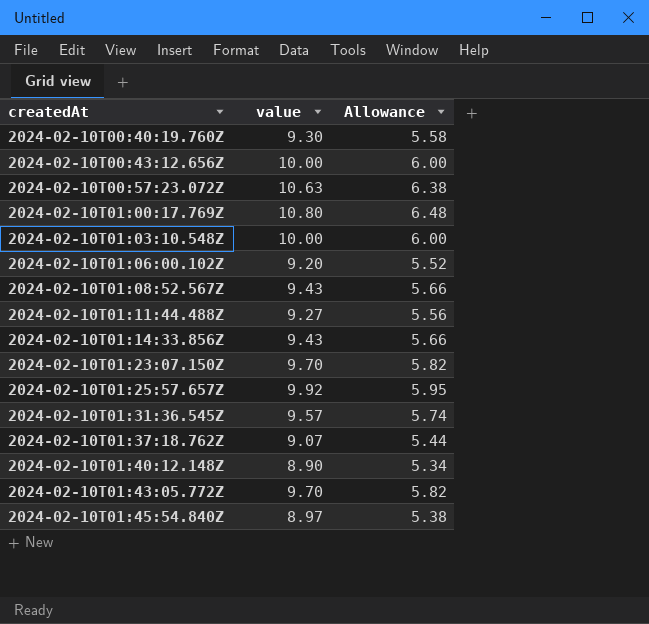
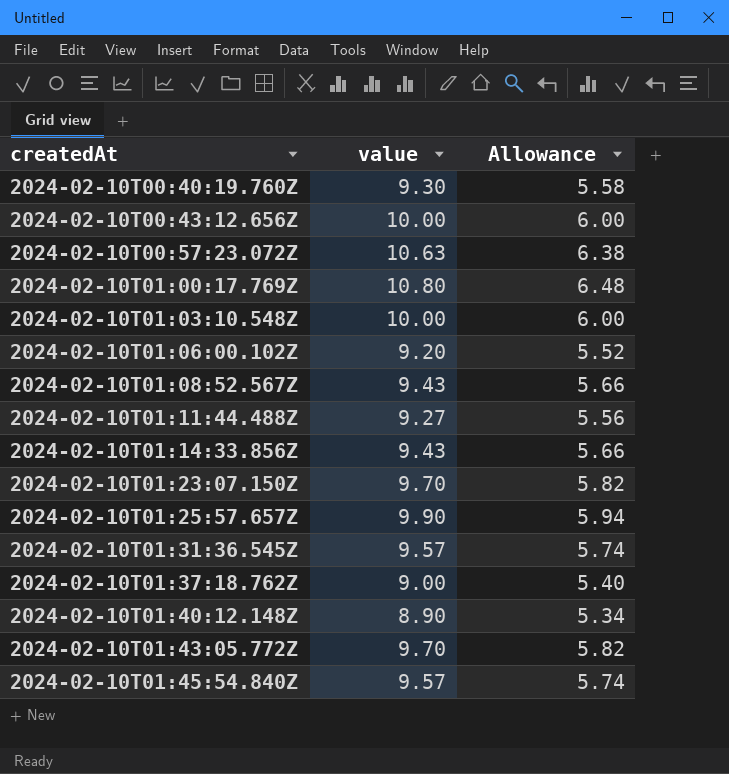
2024-02-10T01:25:57.657Z | value: 9.92 -> 9.90
2024-02-10T01:25:57.657Z | Allowance: 5.95 -> 5.94
2024-02-10T01:37:18.762Z | value: 9.07 -> 9.00
2024-02-10T01:37:18.762Z | Allowance: 5.44 -> 5.40
2024-02-10T01:45:54.840Z | value: 8.97 -> 9.57
2024-02-10T01:45:54.840Z | Allowance: 5.38 -> 5.74

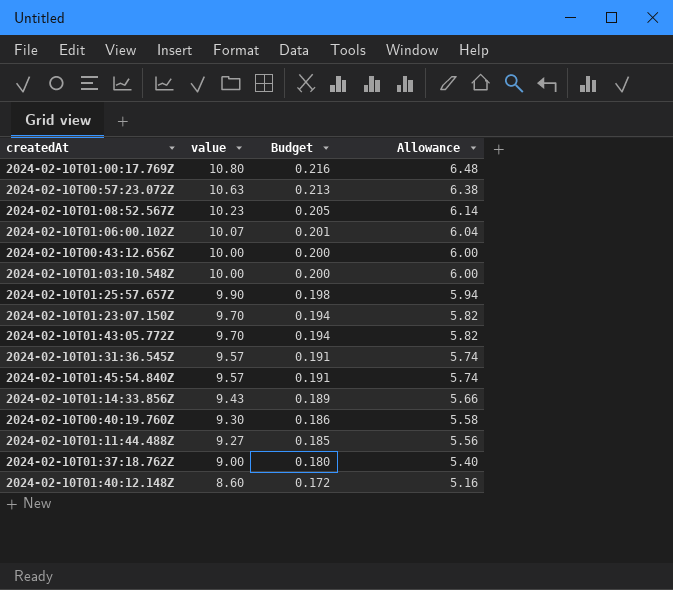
row order: createdAt ascending -> value descending
column Budget | formula: none -> [value] * 0.02
2024-02-10T01:08:52.567Z | value: 9.43 -> 10.23
2024-02-10T01:08:52.567Z | Allowance: 5.66 -> 6.14
2024-02-10T01:06:00.102Z | value: 9.20 -> 10.07
2024-02-10T01:06:00.102Z | Allowance: 5.52 -> 6.04
2024-02-10T01:40:12.148Z | value: 8.90 -> 8.60
2024-02-10T01:40:12.148Z | Allowance: 5.34 -> 5.16

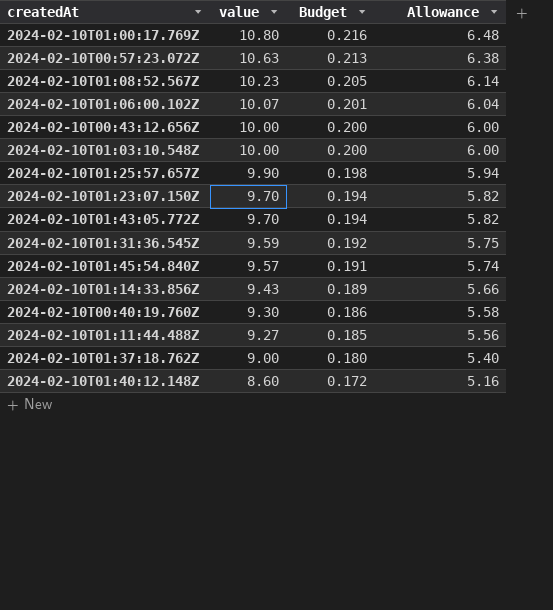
2024-02-10T01:31:36.545Z | value: 9.57 -> 9.59
2024-02-10T01:31:36.545Z | Budget: 0.191 -> 0.192
2024-02-10T01:31:36.545Z | Allowance: 5.74 -> 5.75

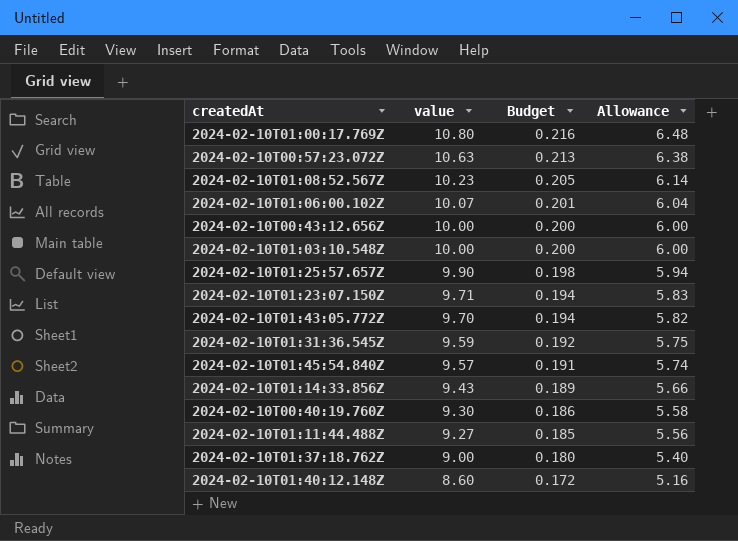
2024-02-10T01:23:07.150Z | value: 9.70 -> 9.71
2024-02-10T01:23:07.150Z | Allowance: 5.82 -> 5.83

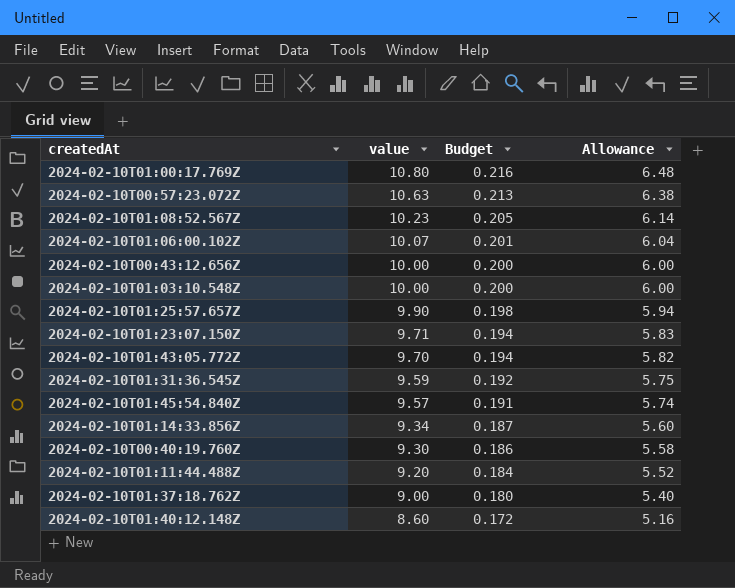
2024-02-10T01:14:33.856Z | value: 9.43 -> 9.34
2024-02-10T01:14:33.856Z | Budget: 0.189 -> 0.187
2024-02-10T01:14:33.856Z | Allowance: 5.66 -> 5.60
2024-02-10T01:11:44.488Z | value: 9.27 -> 9.20
2024-02-10T01:11:44.488Z | Budget: 0.185 -> 0.184
2024-02-10T01:11:44.488Z | Allowance: 5.56 -> 5.52

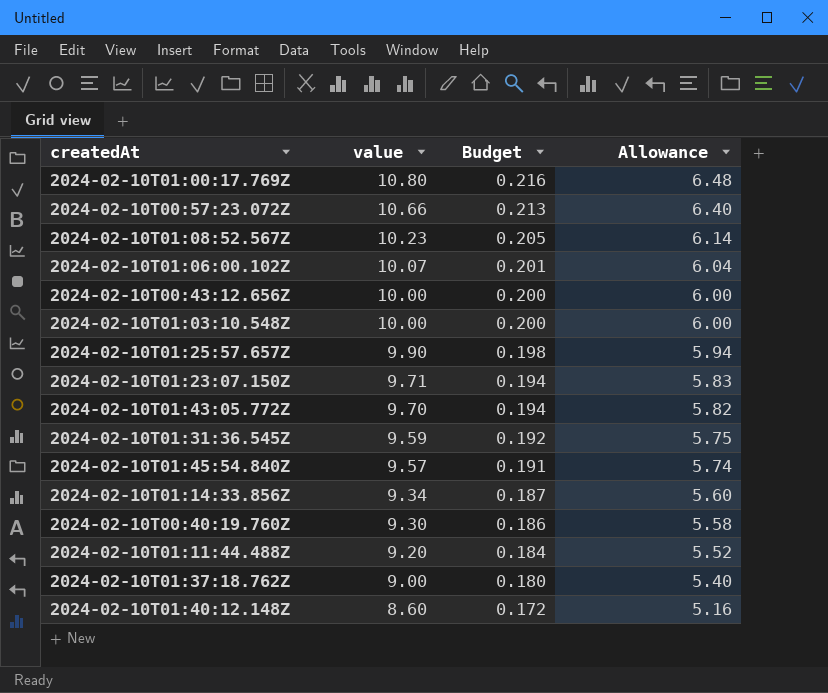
2024-02-10T00:57:23.072Z | value: 10.63 -> 10.66
2024-02-10T00:57:23.072Z | Allowance: 6.38 -> 6.40

